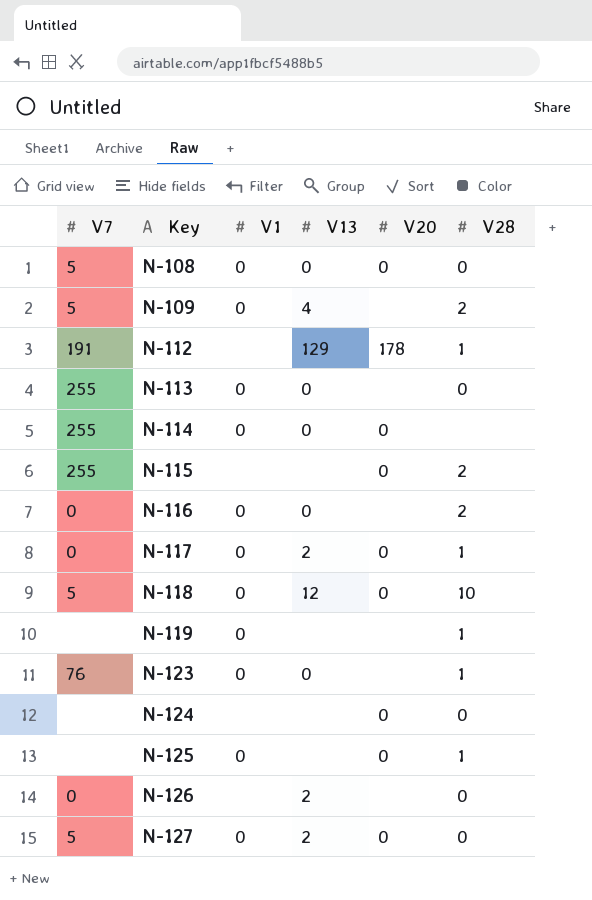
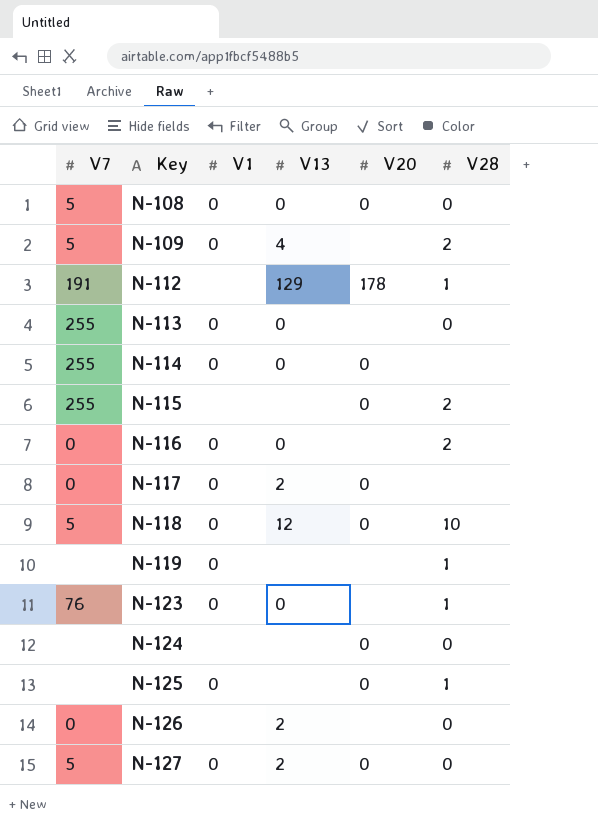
N-117 | V28: 1 -> none

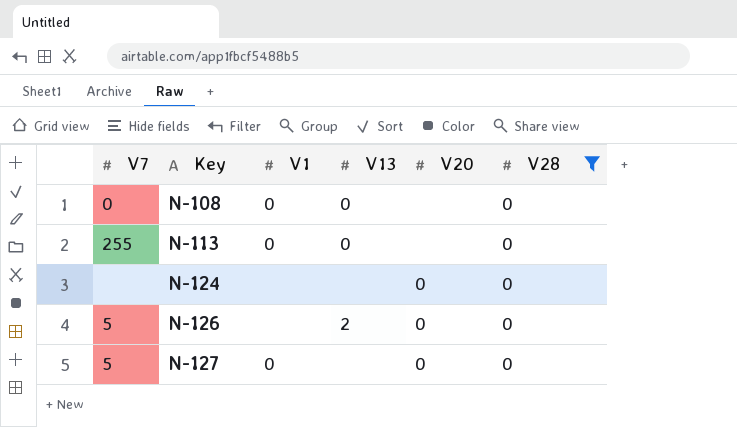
filter: none -> V28 = 0
N-108 | V7: 5 -> 0
N-108 | V20: 0 -> none
N-126 | V7: 0 -> 5
N-126 | V20: none -> 0
N-127 | V13: 2 -> none

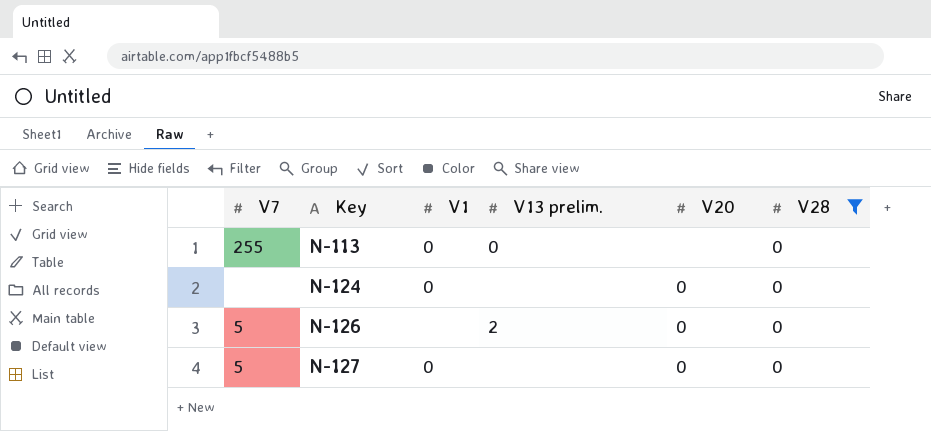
column name: V13 -> V13 prelim.
row N-108: 0 | 0 | 0 | none | 0 -> none
N-124 | V1: none -> 0

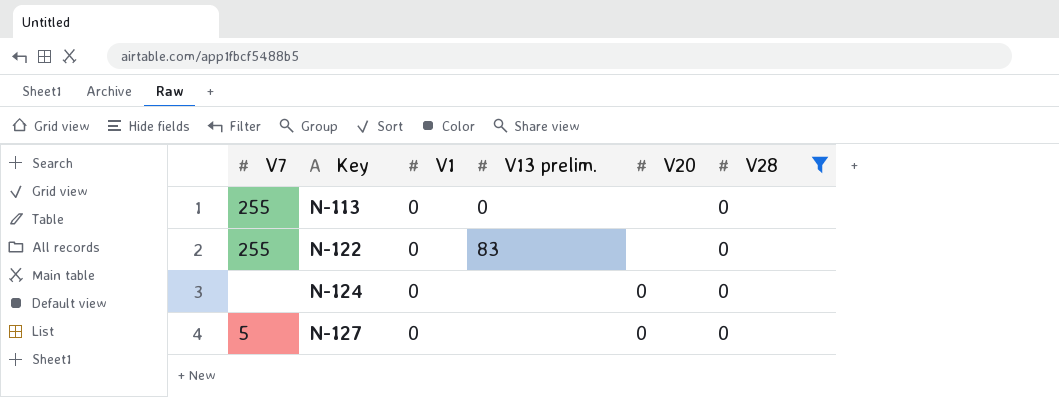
row N-126: 5 | none | 2 | 0 | 0 -> none
row N-122: none -> 255 | 0 | 83 | none | 0

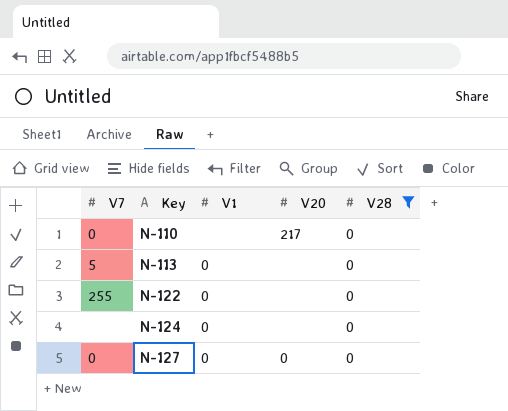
column V13 prelim. | position: 4 -> none
row N-110: none -> 0 | none | 217 | 0
N-113 | V7: 255 -> 5
N-124 | V20: 0 -> none
N-127 | V7: 5 -> 0

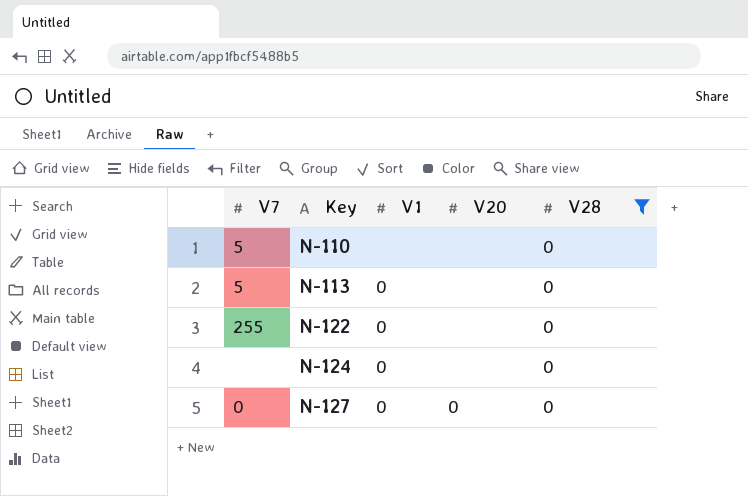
N-110 | V7: 0 -> 5
N-110 | V20: 217 -> none

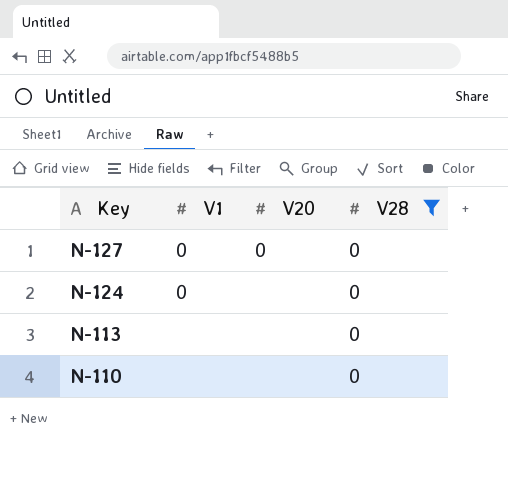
row order: Key ascending -> Key descending
column V7 | position: 1 -> none
row N-122: 255 | 0 | none | 0 -> none
N-113 | V1: 0 -> none

